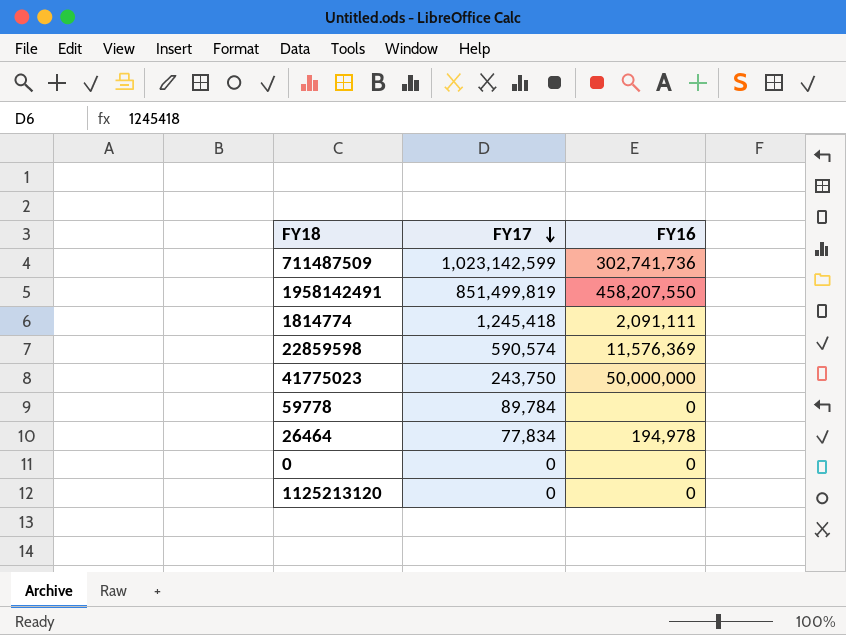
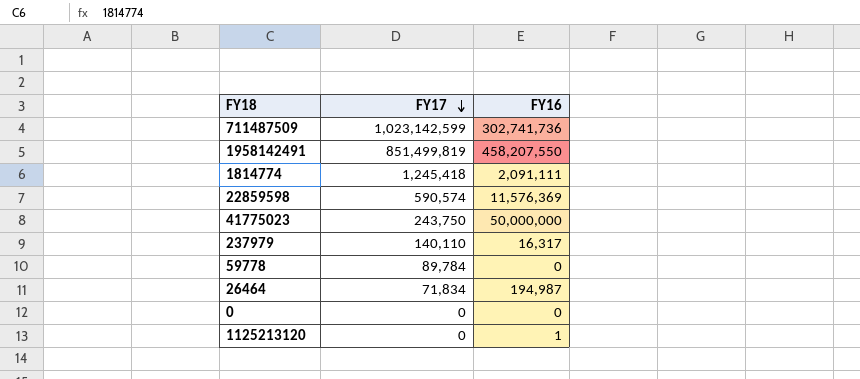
row 237979: none -> 140,110 | 16,317
26464 | FY17: 77,834 -> 71,834
26464 | FY16: 194,978 -> 194,987
1125213120 | FY16: 0 -> 1

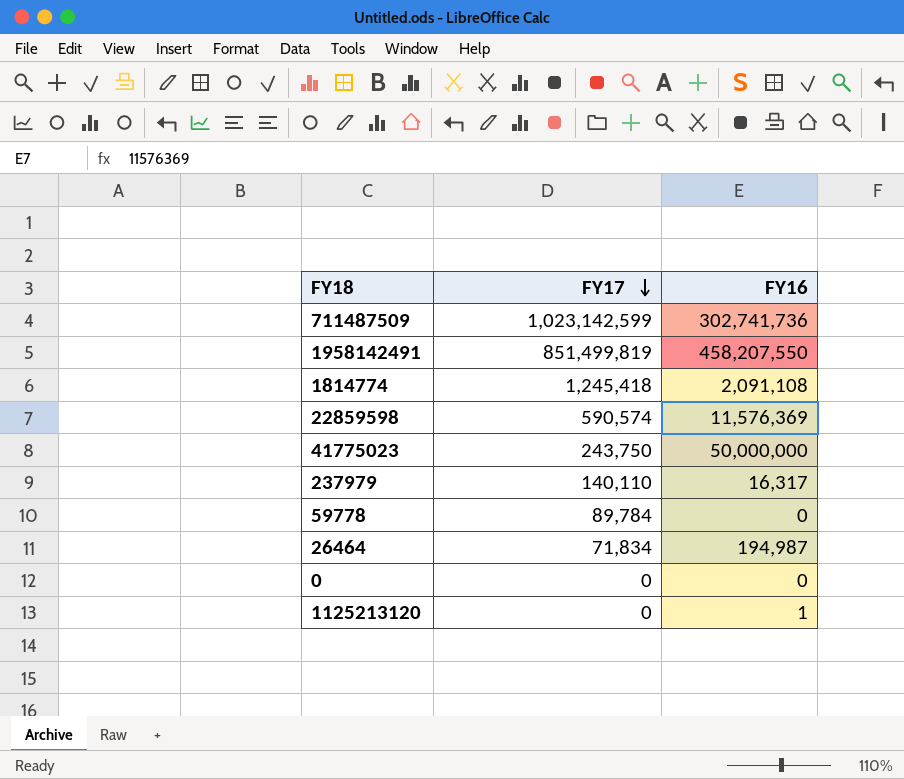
1814774 | FY16: 2,091,111 -> 2,091,108

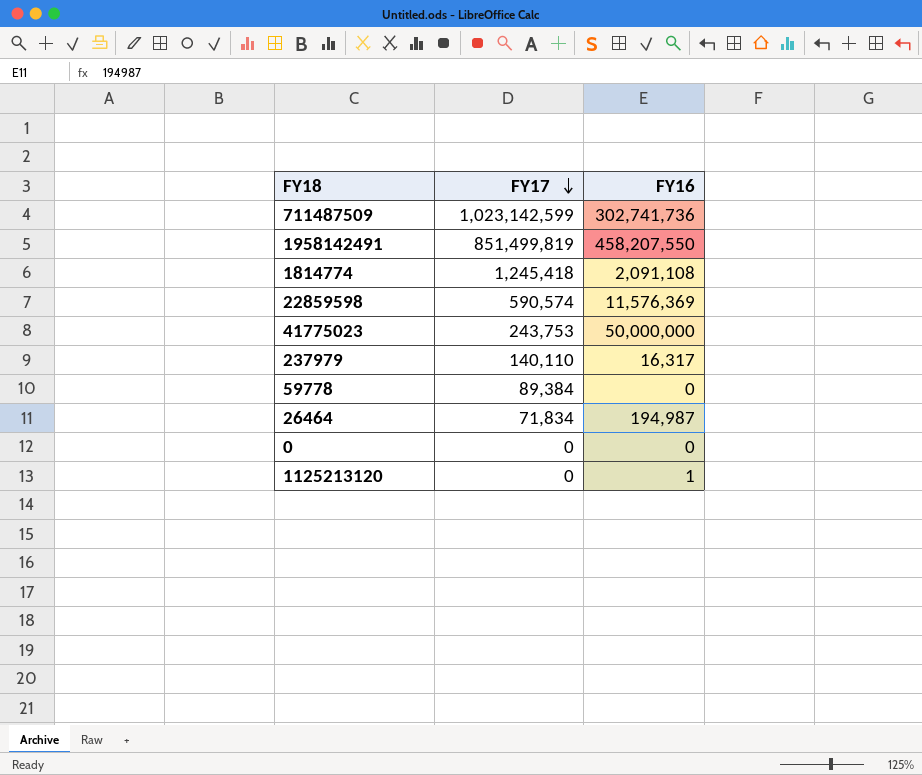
41775023 | FY17: 243,750 -> 243,753
59778 | FY17: 89,784 -> 89,384

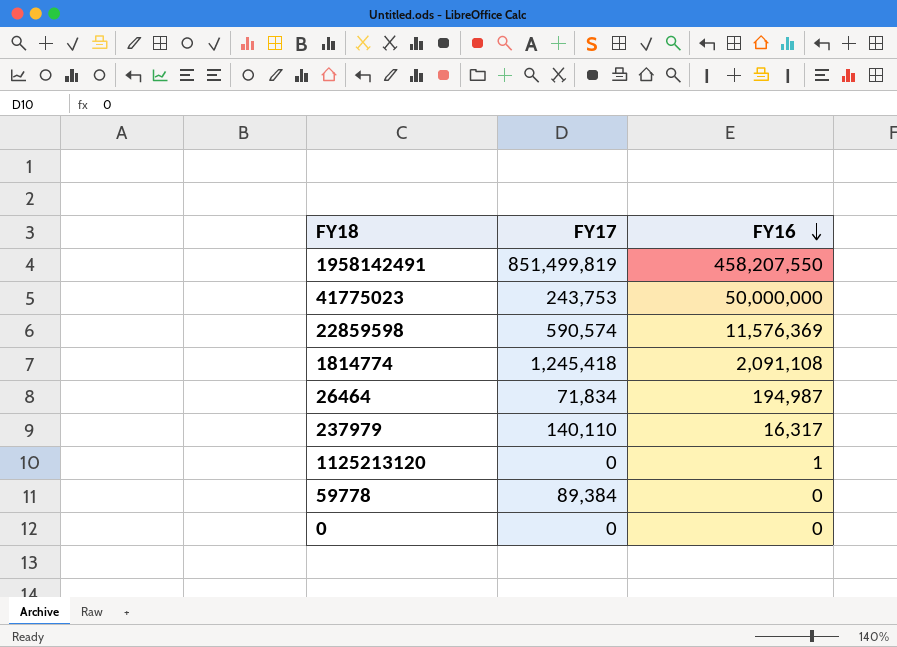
row order: FY17 descending -> FY16 descending
row 711487509: 1,023,142,599 | 302,741,736 -> none

